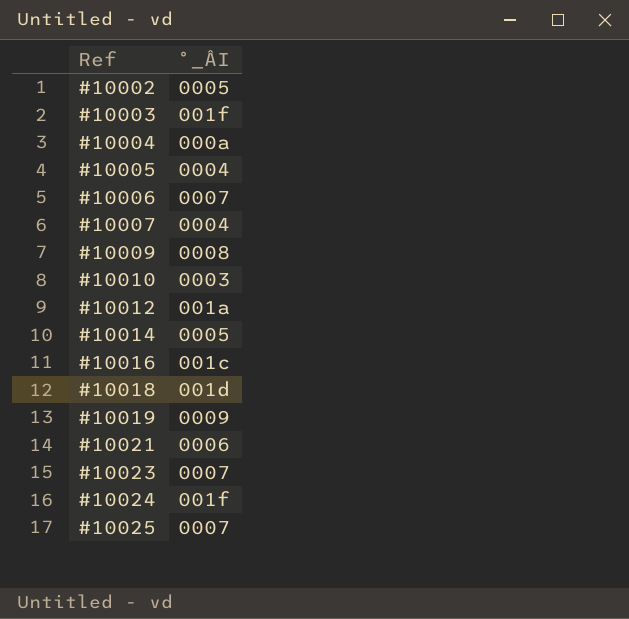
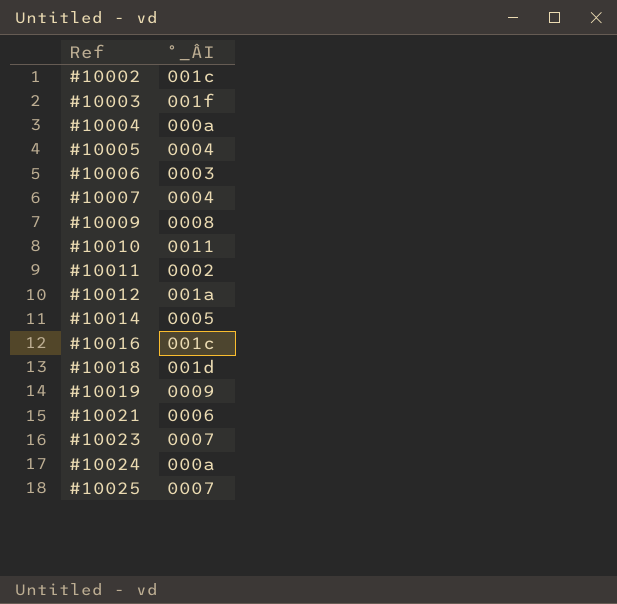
#10002 | °_ÂI: 0005 -> 001c
#10006 | °_ÂI: 0007 -> 0003
#10010 | °_ÂI: 0003 -> 0011
row #10011: none -> 0002
#10024 | °_ÂI: 001f -> 000a

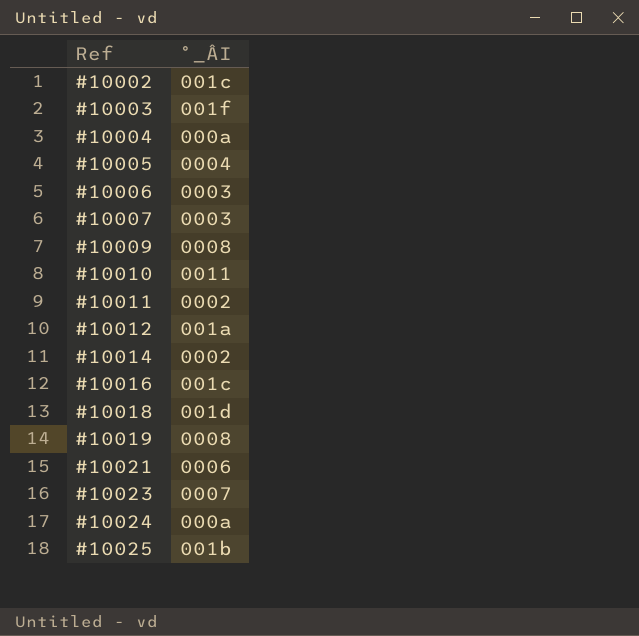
#10007 | °_ÂI: 0004 -> 0003
#10014 | °_ÂI: 0005 -> 0002
#10019 | °_ÂI: 0009 -> 0008
#10025 | °_ÂI: 0007 -> 001b

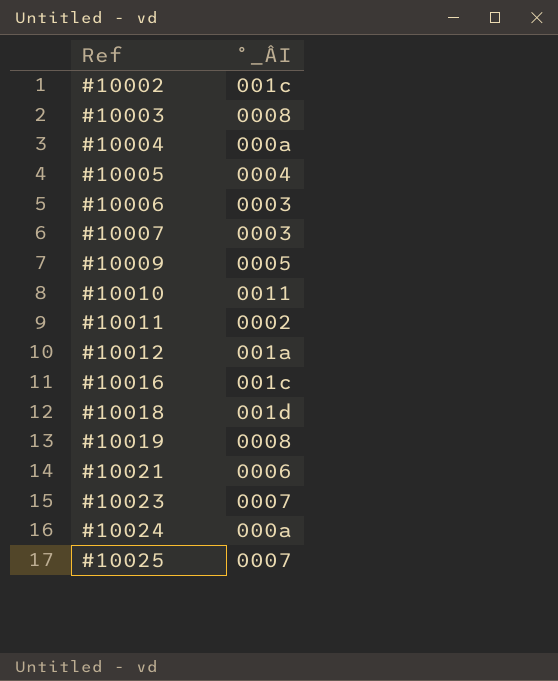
row #10014: 0002 -> none
#10003 | °_ÂI: 001f -> 0008
#10009 | °_ÂI: 0008 -> 0005
#10025 | °_ÂI: 001b -> 0007

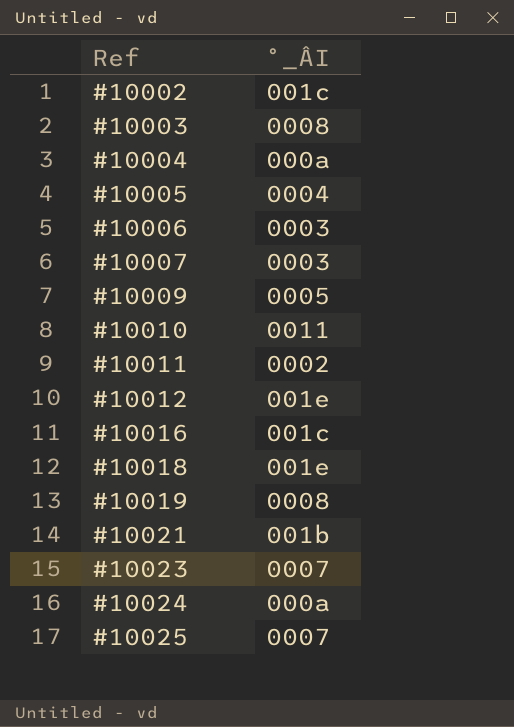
#10012 | °_ÂI: 001a -> 001e
#10018 | °_ÂI: 001d -> 001e
#10021 | °_ÂI: 0006 -> 001b

